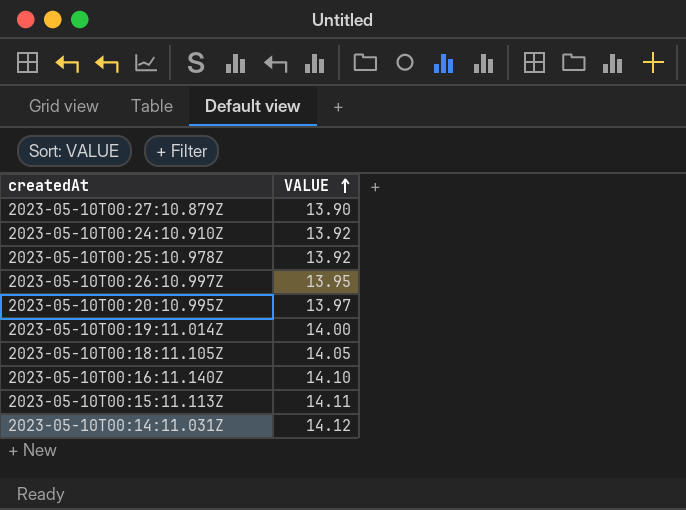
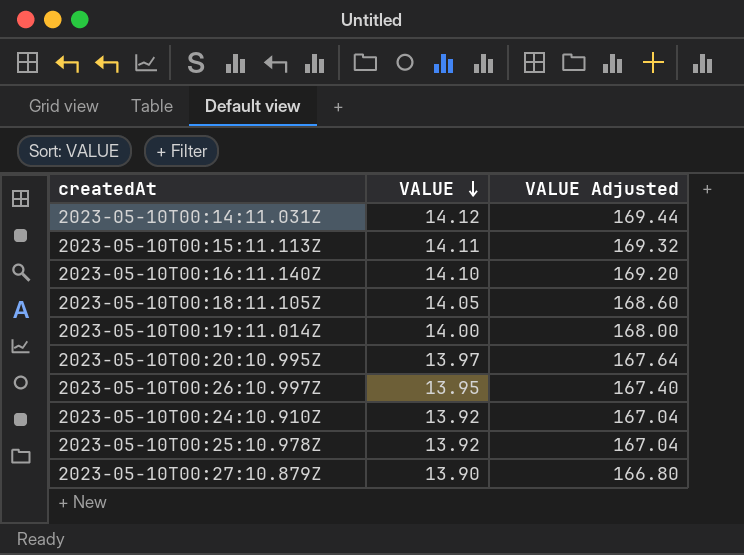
row order: VALUE ascending -> VALUE descending
column VALUE Adjusted | formula: none -> [VALUE] * 12

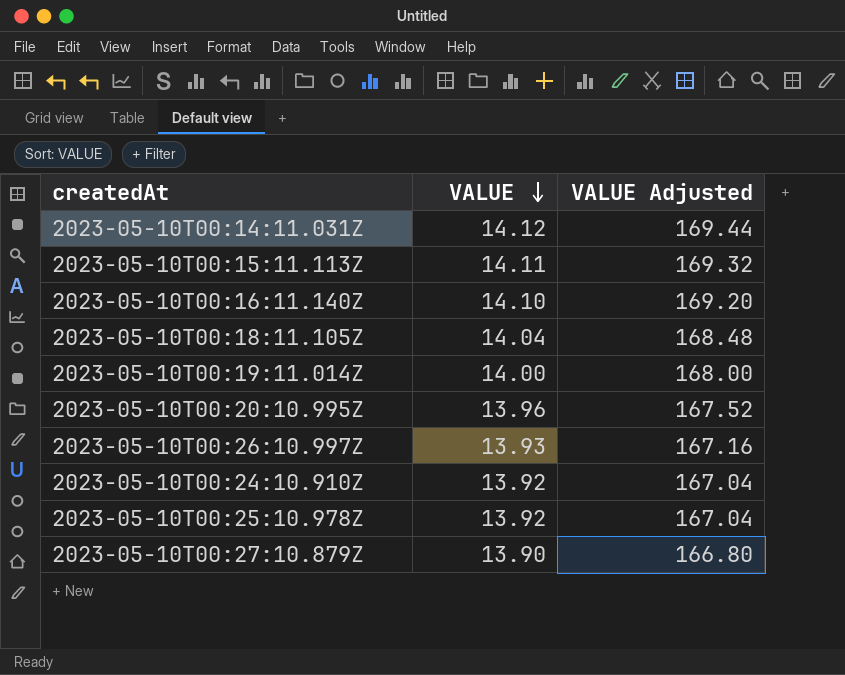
2023-05-10T00:18:11.105Z | VALUE: 14.05 -> 14.04
2023-05-10T00:18:11.105Z | VALUE Adjusted: 168.60 -> 168.48
2023-05-10T00:20:10.995Z | VALUE: 13.97 -> 13.96
2023-05-10T00:20:10.995Z | VALUE Adjusted: 167.64 -> 167.52
2023-05-10T00:26:10.997Z | VALUE: 13.95 -> 13.93
2023-05-10T00:26:10.997Z | VALUE Adjusted: 167.40 -> 167.16

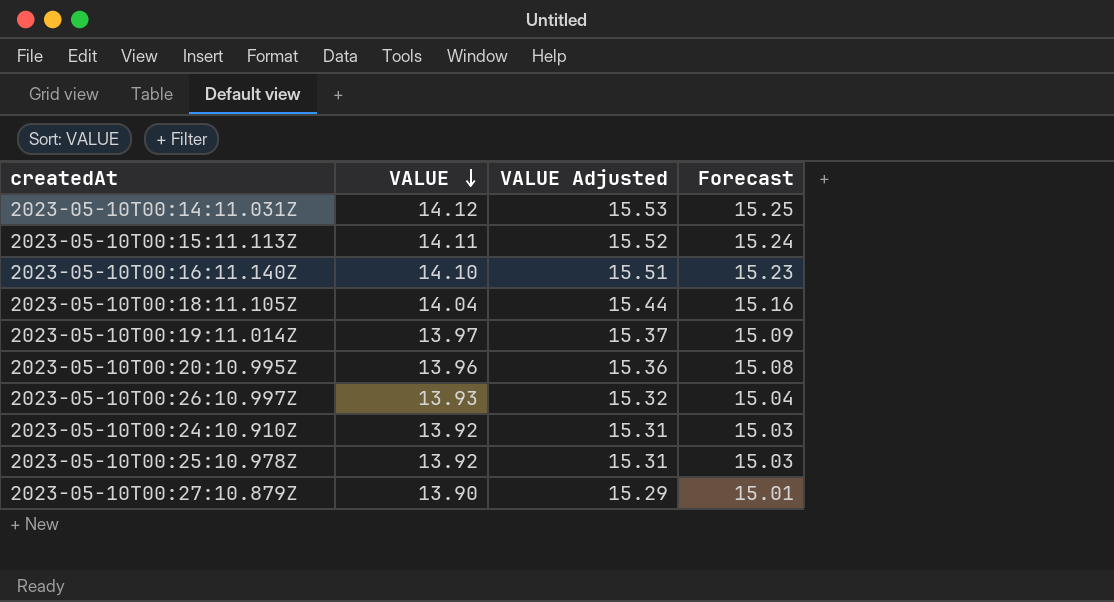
column VALUE Adjusted | formula: [VALUE] * 12 -> [VALUE] * 1.1
column Forecast | formula: none -> [VALUE] * 1.08
2023-05-10T00:19:11.014Z | VALUE: 14.00 -> 13.97

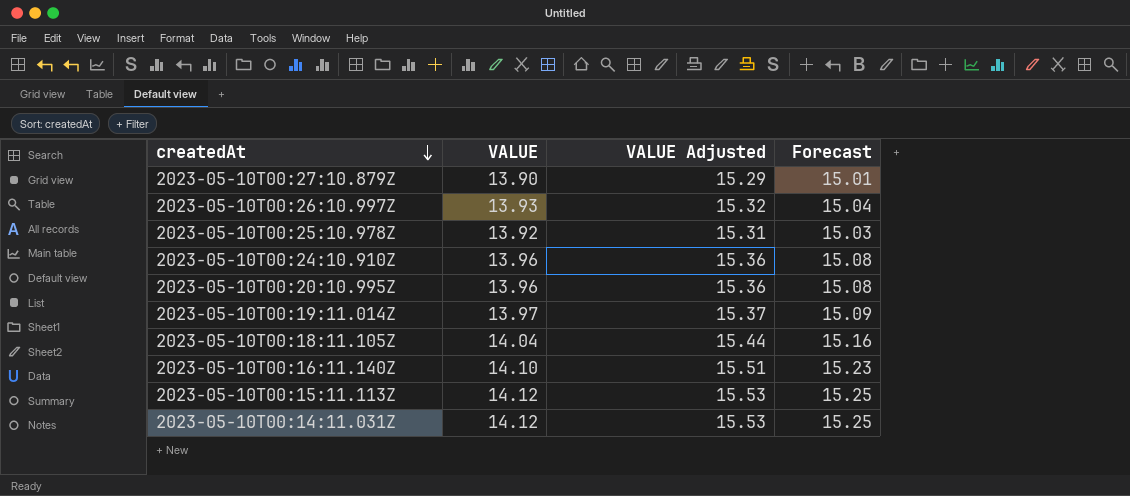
row order: VALUE descending -> createdAt descending
2023-05-10T00:24:10.910Z | VALUE: 13.92 -> 13.96
2023-05-10T00:24:10.910Z | VALUE Adjusted: 15.31 -> 15.36
2023-05-10T00:24:10.910Z | Forecast: 15.03 -> 15.08
2023-05-10T00:15:11.113Z | VALUE: 14.11 -> 14.12
2023-05-10T00:15:11.113Z | VALUE Adjusted: 15.52 -> 15.53
2023-05-10T00:15:11.113Z | Forecast: 15.24 -> 15.25

